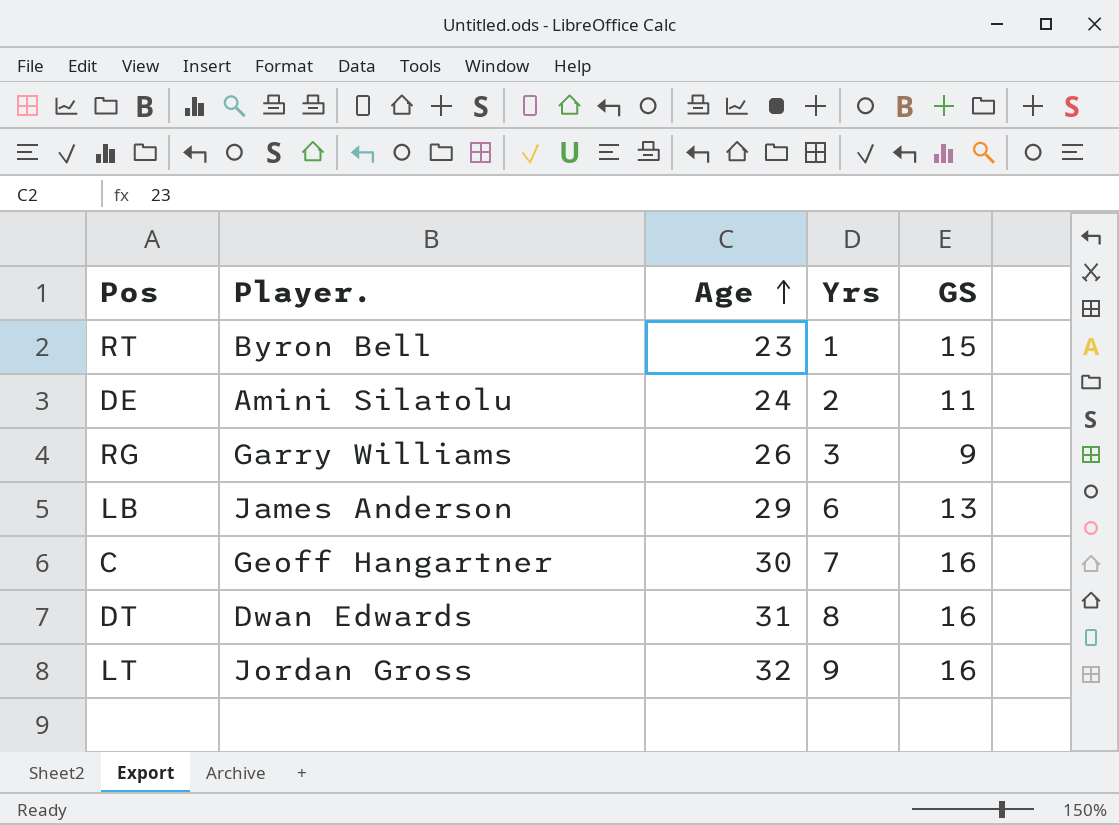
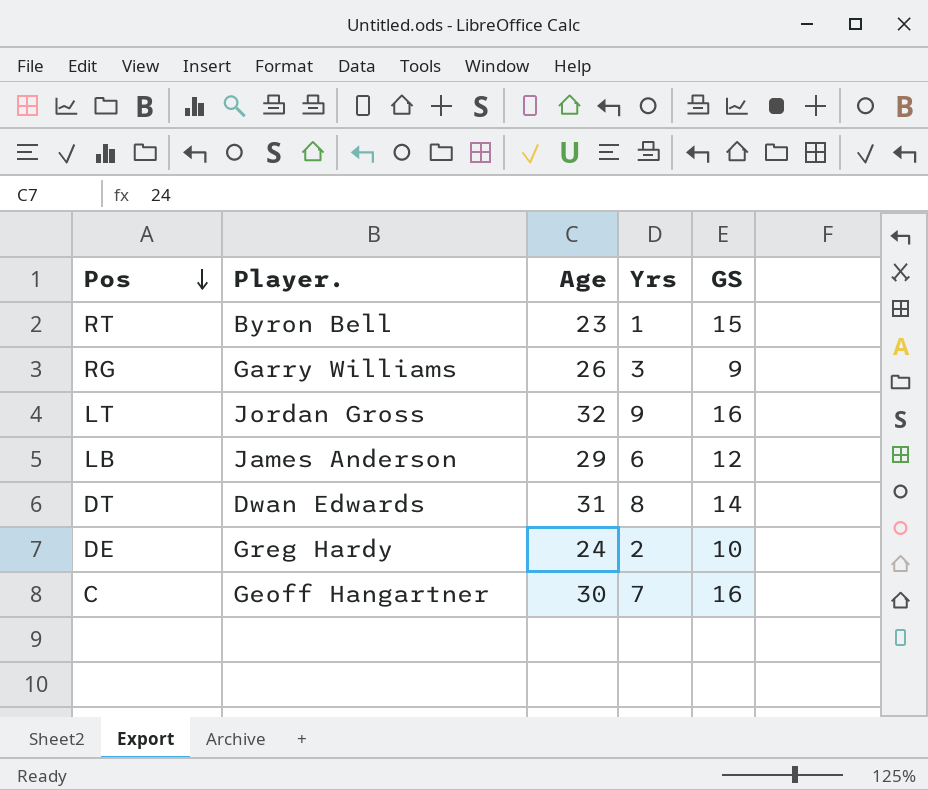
row order: Age ascending -> Pos descending
LB | GS: 13 -> 12
DT | GS: 16 -> 14
DE | Player.: Amini Silatolu -> Greg Hardy
DE | GS: 11 -> 10

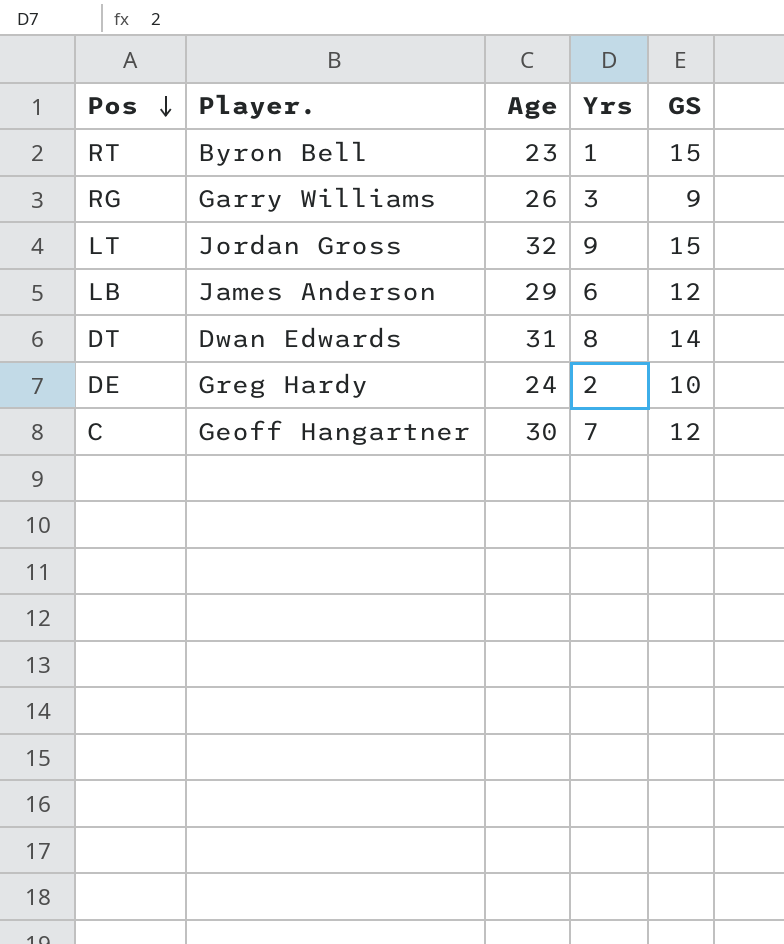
LT | GS: 16 -> 15
C | GS: 16 -> 12

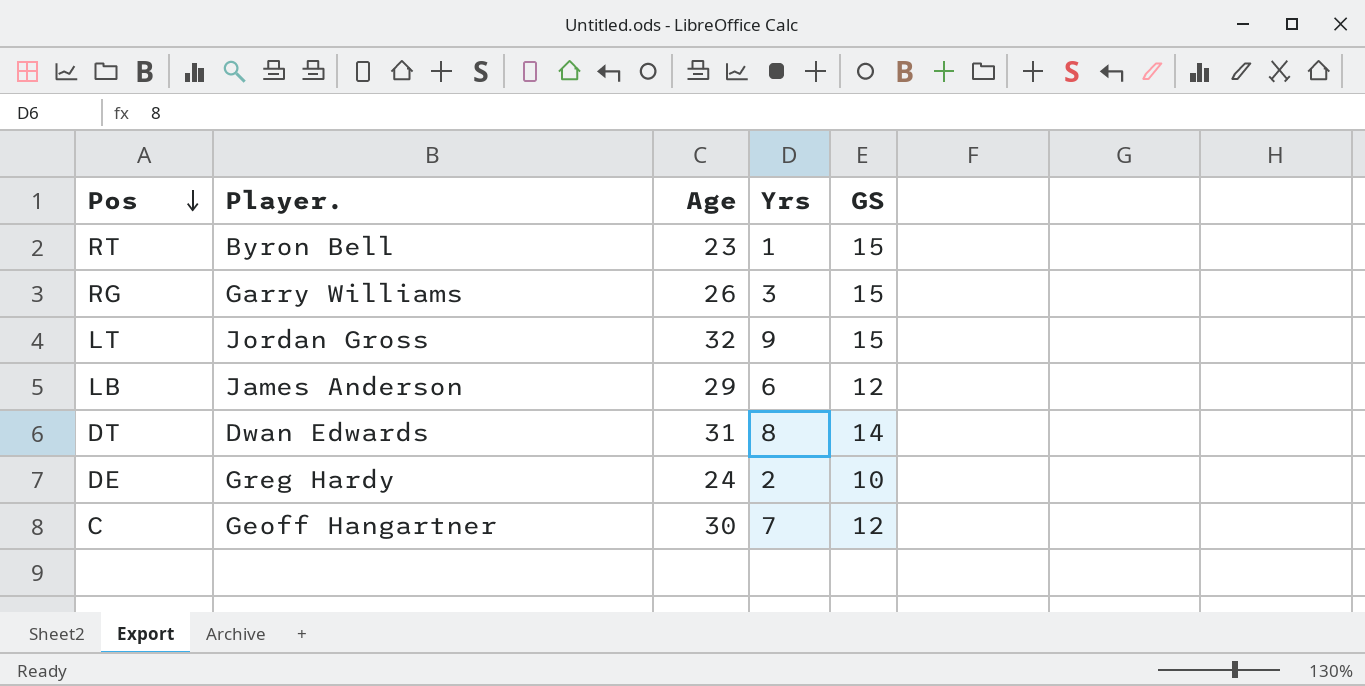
RG | GS: 9 -> 15

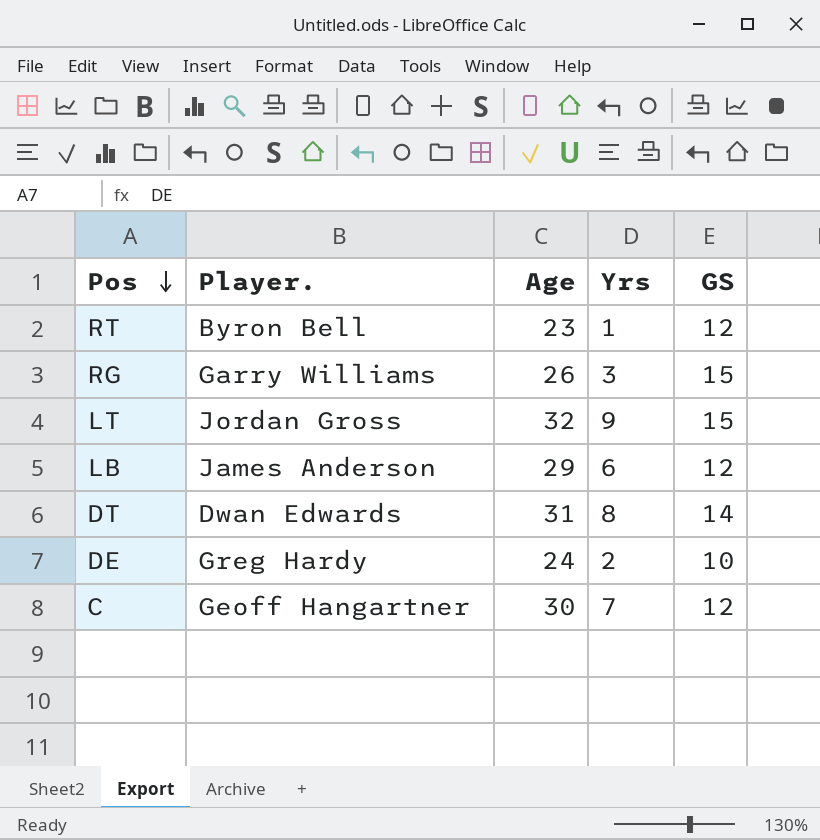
RT | GS: 15 -> 12

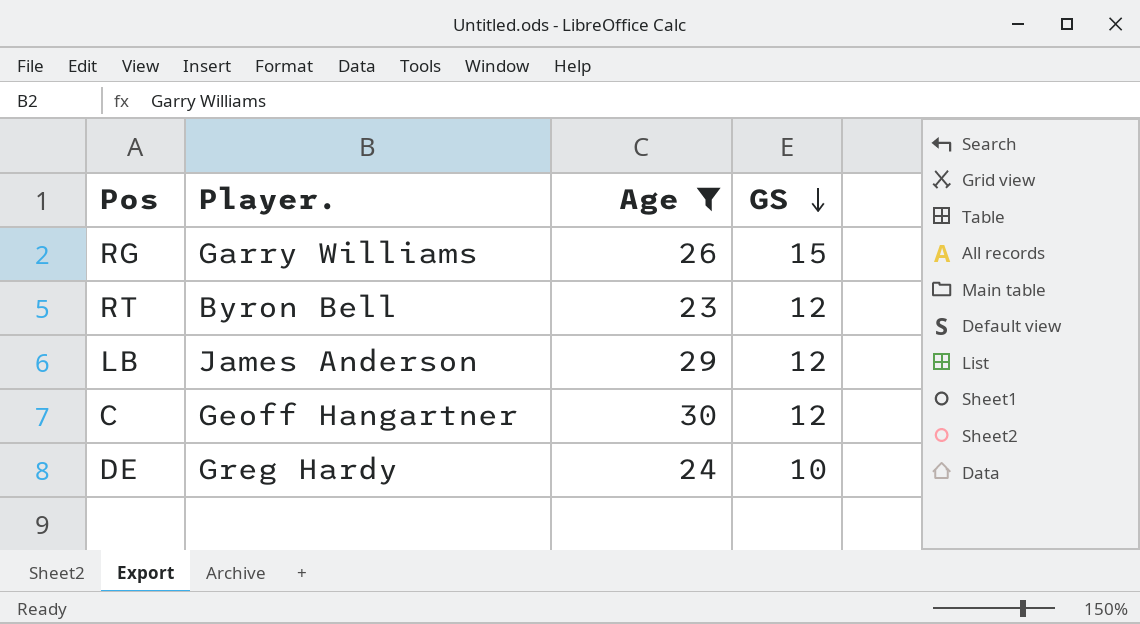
filter: none -> Age <= 30
row order: Pos descending -> GS descending
column Yrs | position: 4 -> none

